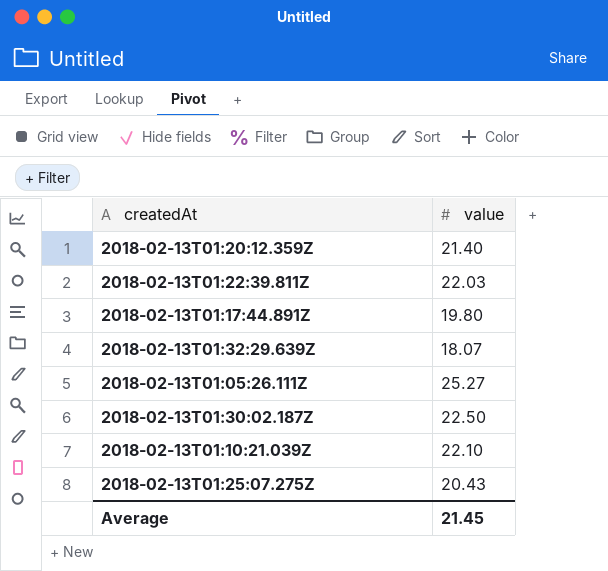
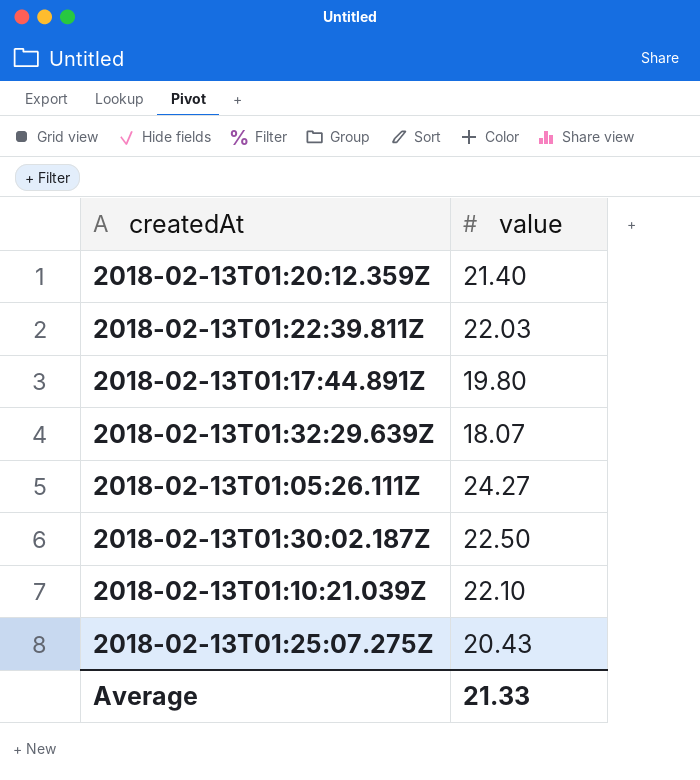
2018-02-13T01:05:26.111Z | value: 25.27 -> 24.27
Average | value: 21.45 -> 21.33

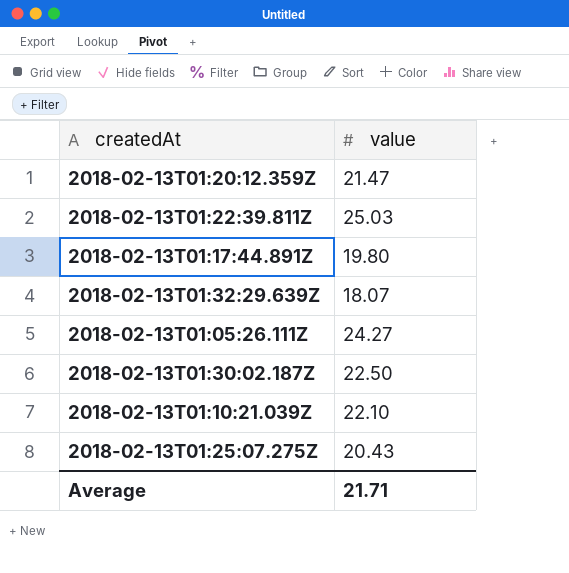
2018-02-13T01:20:12.359Z | value: 21.40 -> 21.47
2018-02-13T01:22:39.811Z | value: 22.03 -> 25.03
Average | value: 21.33 -> 21.71

